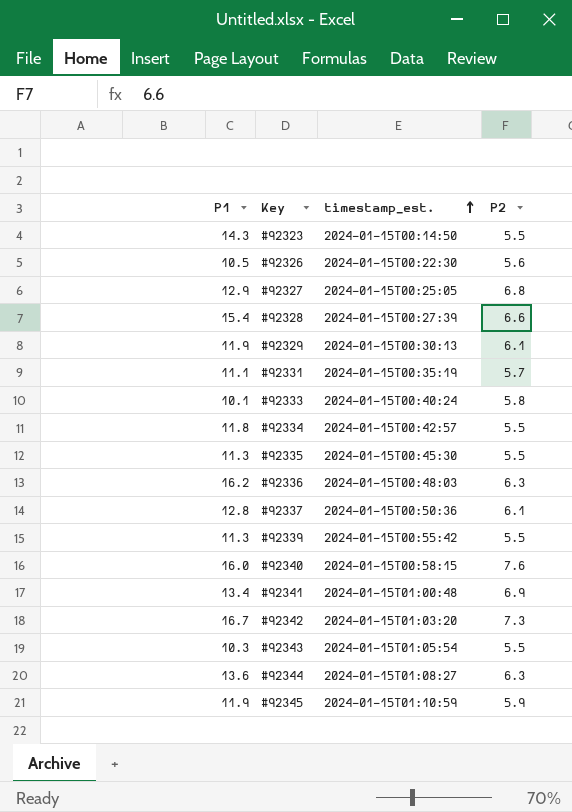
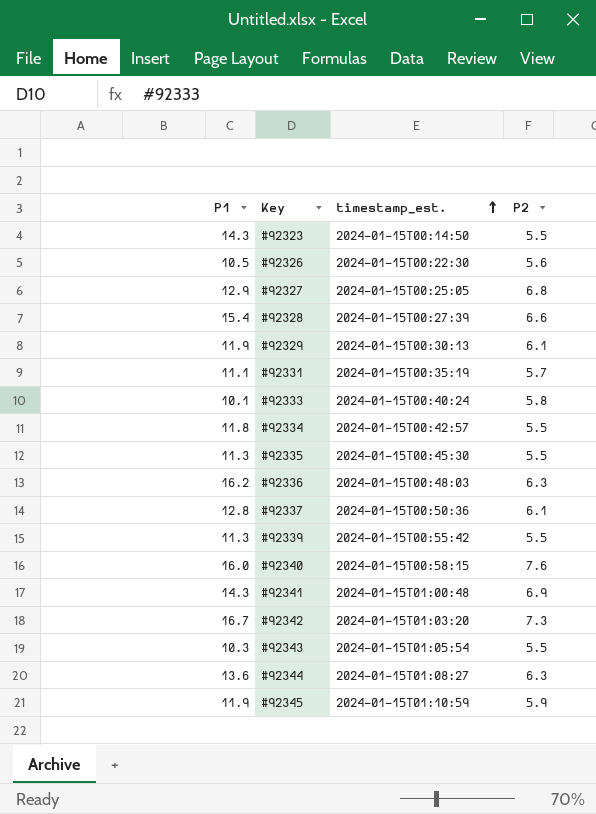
#92341 | P1: 13.4 -> 14.3

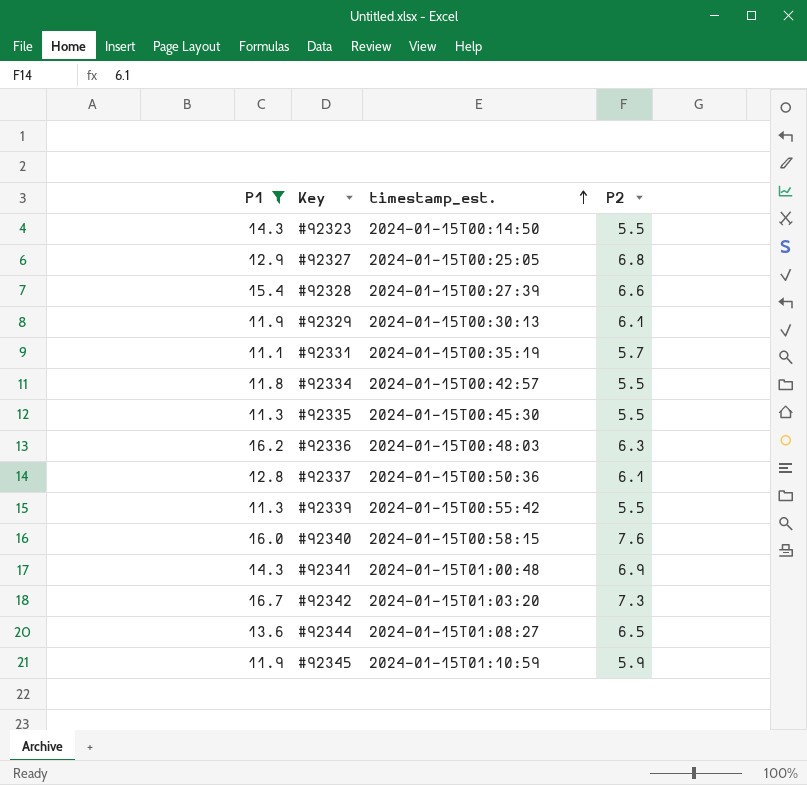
filter: none -> P1 >= 11.1
#92344 | P2: 6.3 -> 6.5

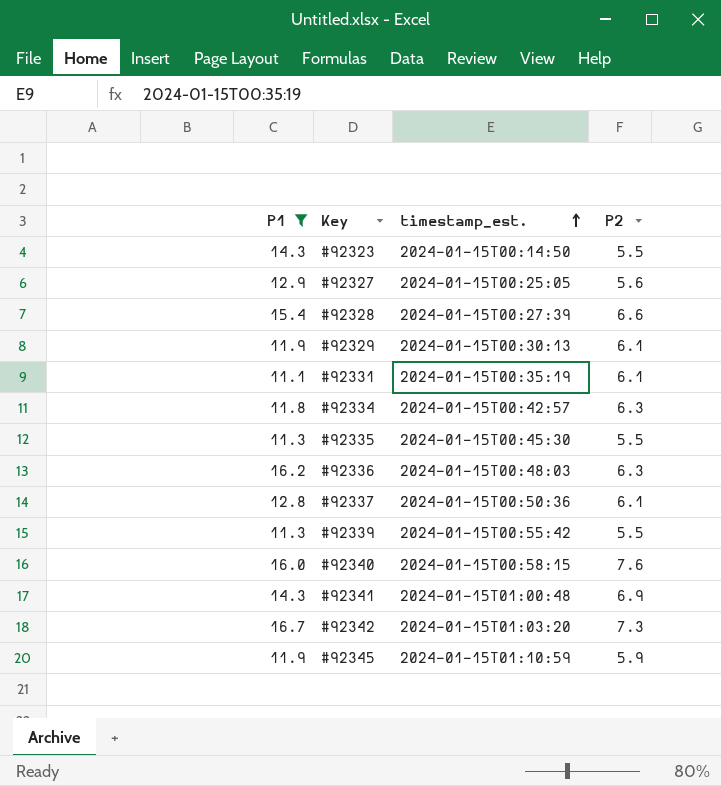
row #92344: 13.6 | 2024-01-15T01:08:27 | 6.5 -> none
#92327 | P2: 6.8 -> 5.6
#92331 | P2: 5.7 -> 6.1
#92334 | P2: 5.5 -> 6.3

